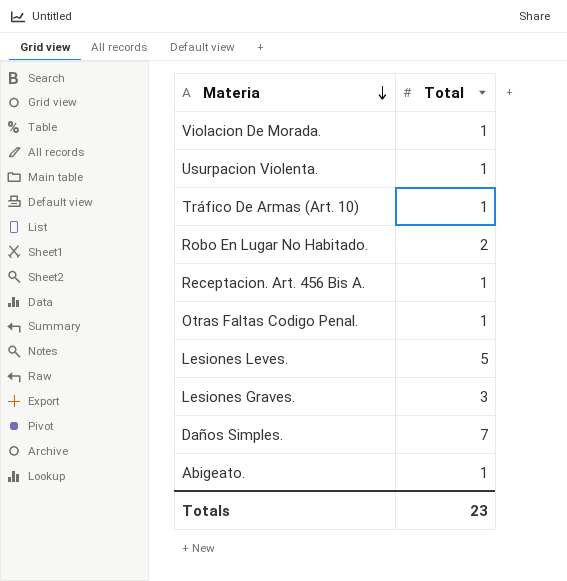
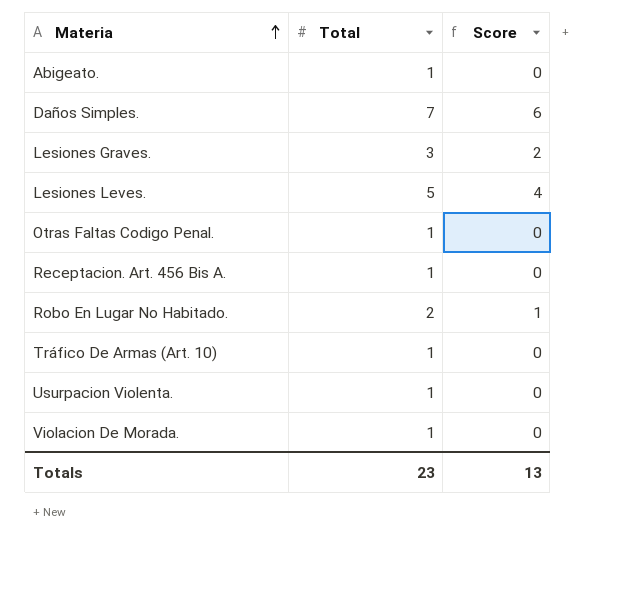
row order: Materia descending -> Materia ascending
column Score | formula: none -> [Total] - 1

